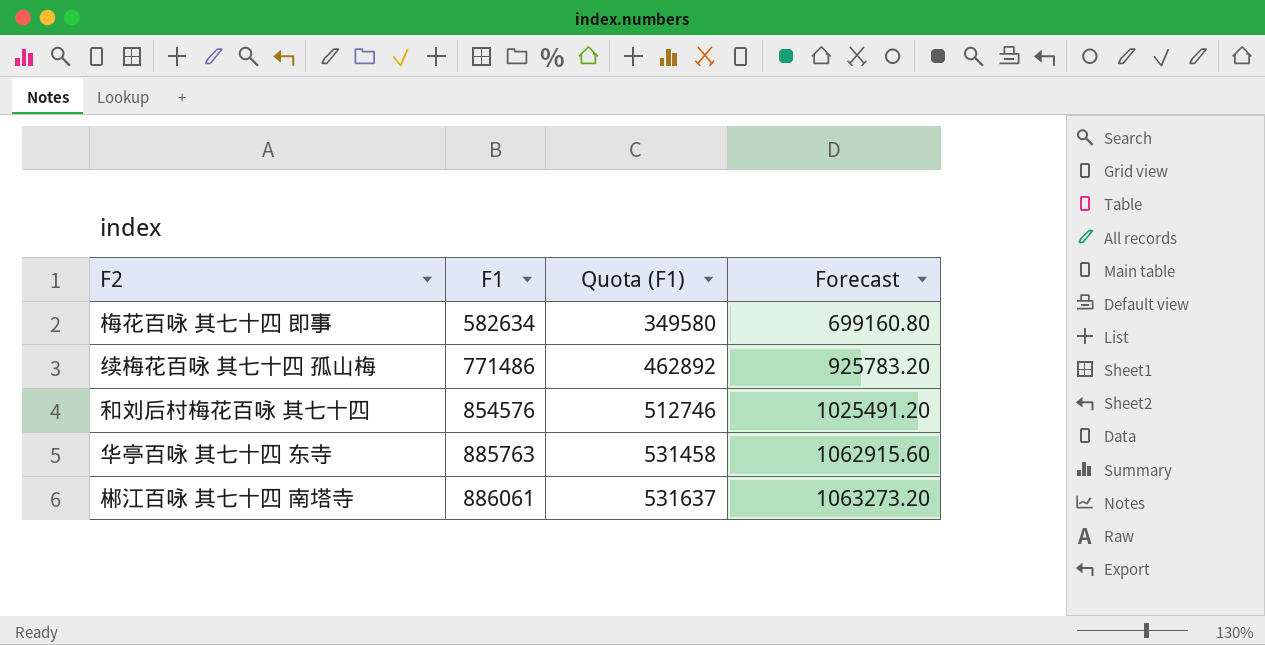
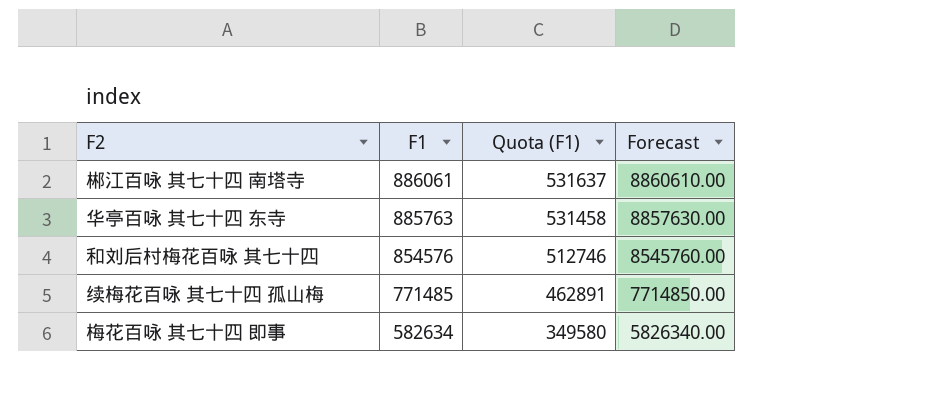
row order: F1 ascending -> F1 descending
column Forecast | formula: [F1] * 1.2 -> [F1] * 10
续梅花百咏 其七十四 孤山梅 | F1: 771486 -> 771485
续梅花百咏 其七十四 孤山梅 | Quota (F1): 462892 -> 462891

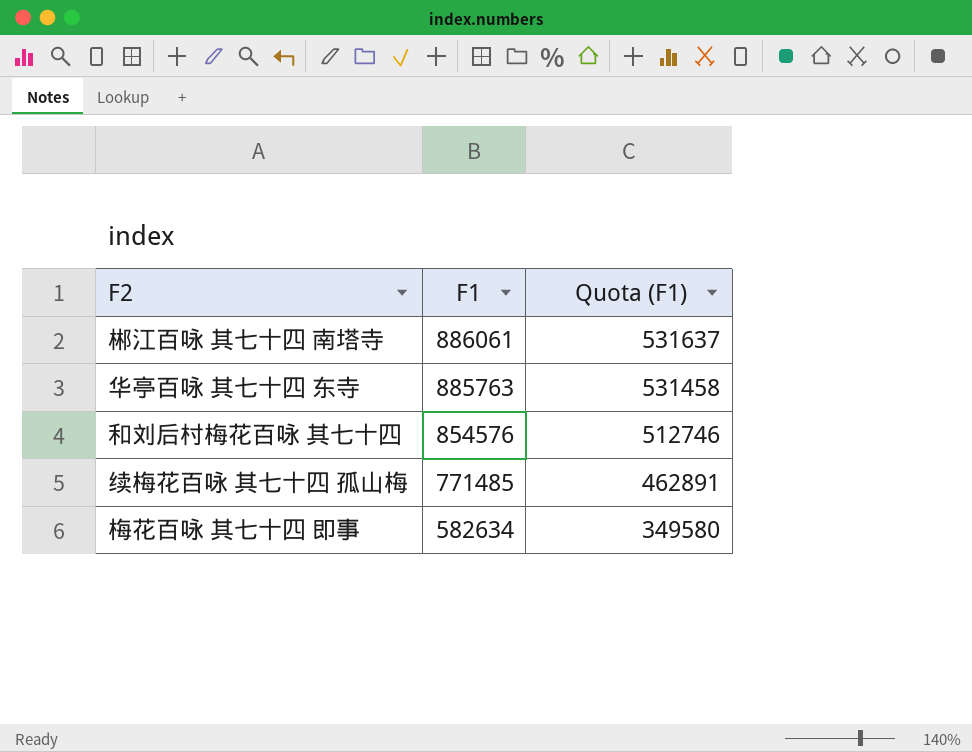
column Forecast | formula: [F1] * 10 -> none

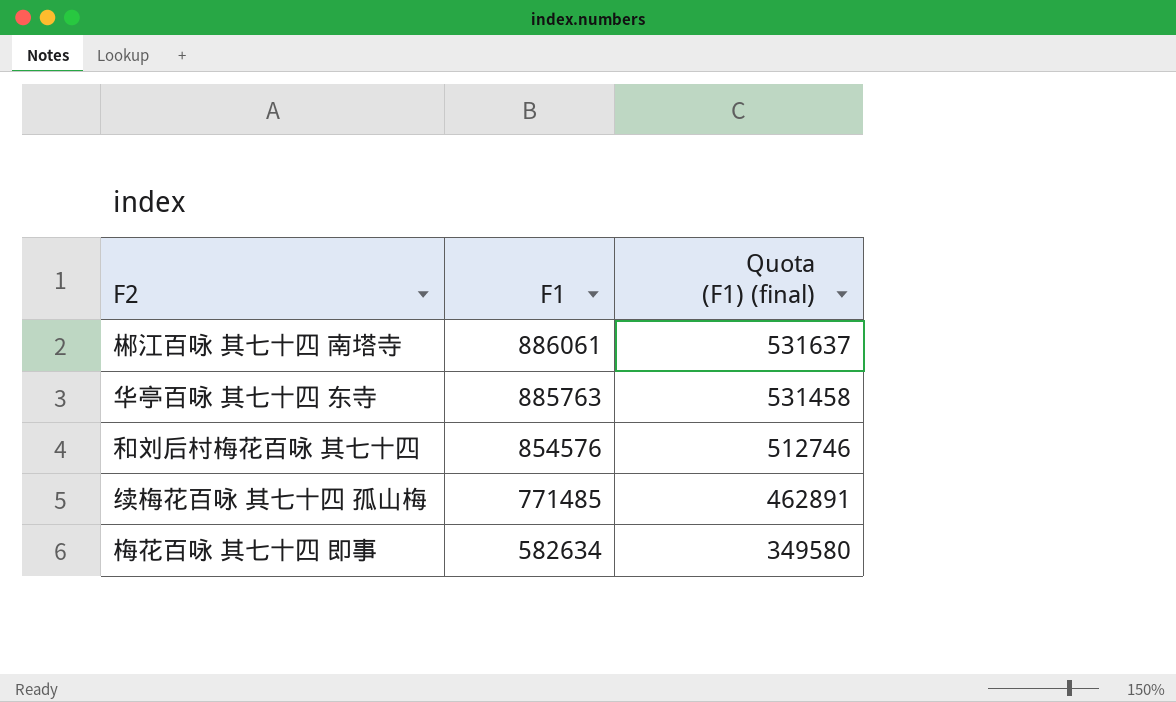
column name: Quota (F1) -> Quota (F1) (final)

